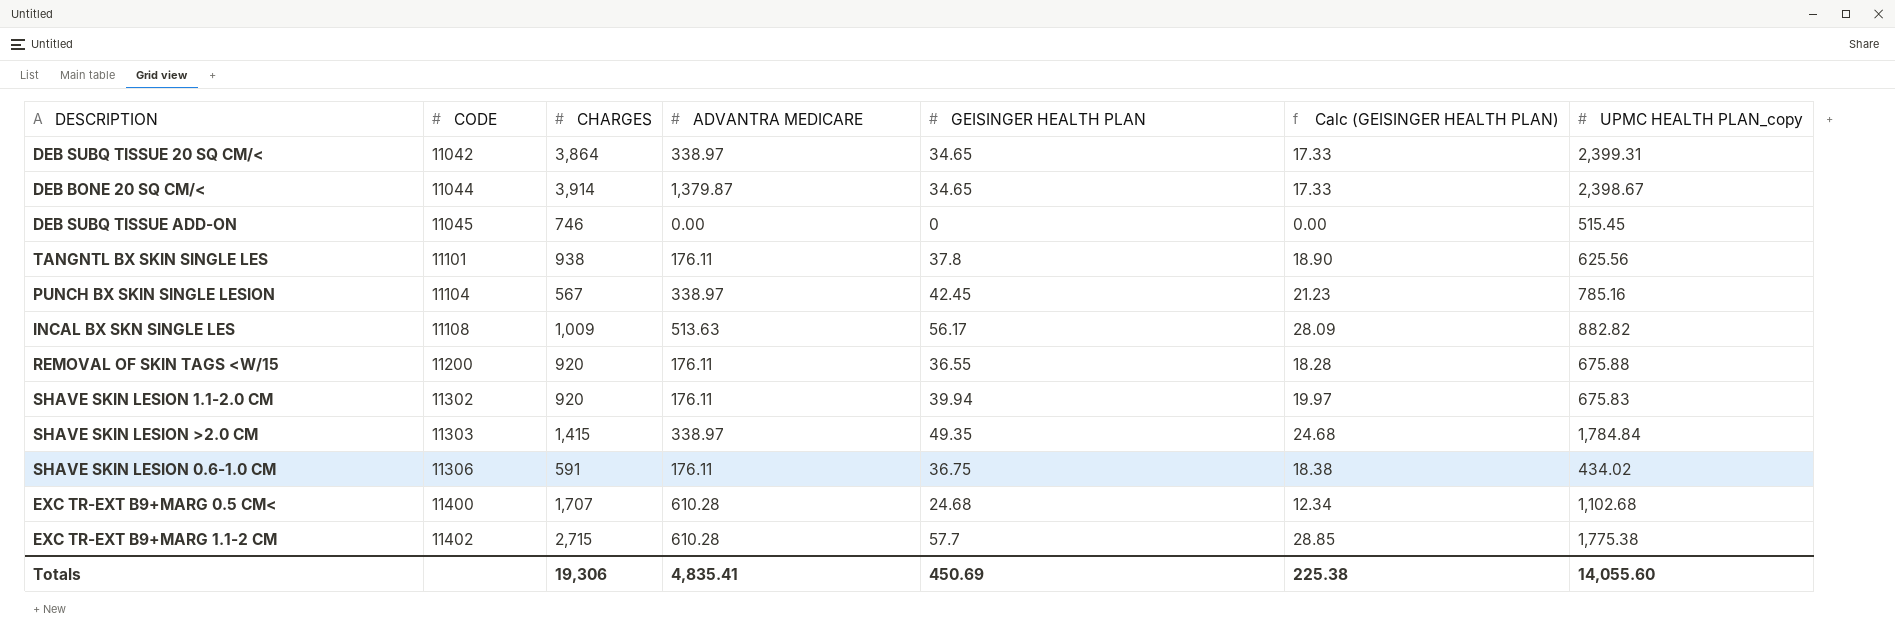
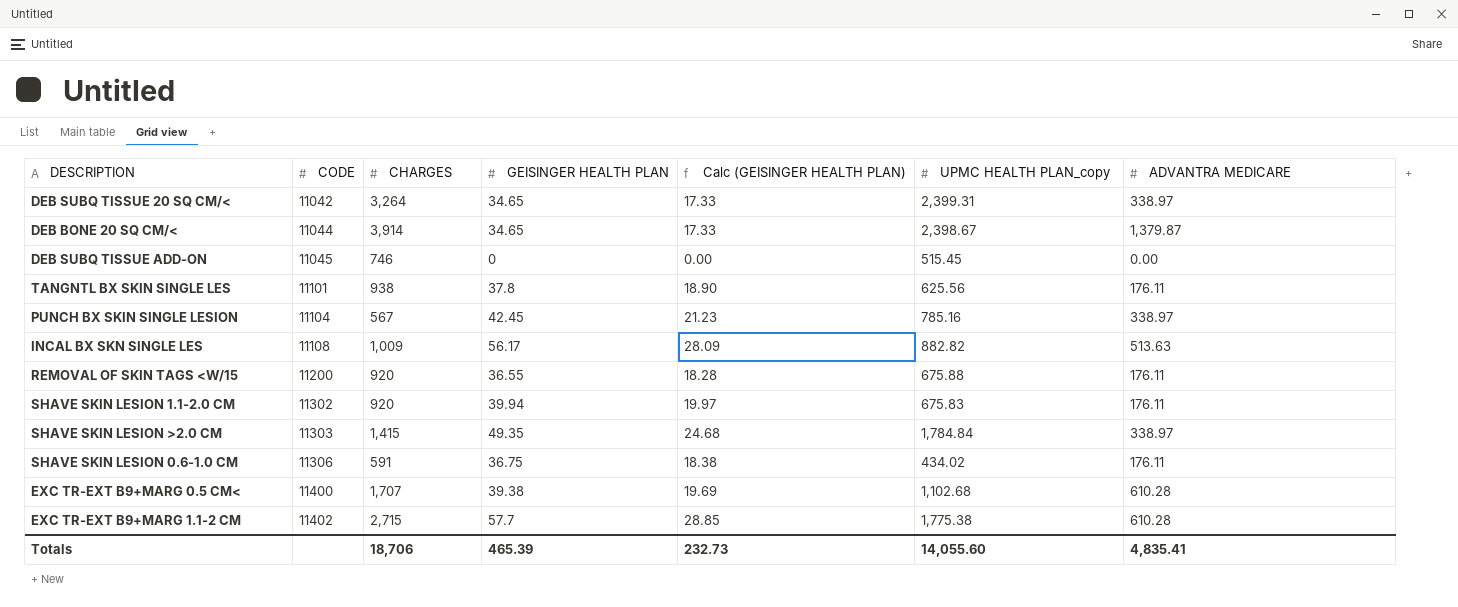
column ADVANTRA MEDICARE | position: 4 -> 7
DEB SUBQ TISSUE 20 SQ CM/< | CHARGES: 3,864 -> 3,264
EXC TR-EXT B9+MARG 0.5 CM< | GEISINGER HEALTH PLAN: 24.68 -> 39.38
EXC TR-EXT B9+MARG 0.5 CM< | Calc (GEISINGER HEALTH PLAN): 12.34 -> 19.69
Totals | CHARGES: 19,306 -> 18,706
Totals | GEISINGER HEALTH PLAN: 450.69 -> 465.39
Totals | Calc (GEISINGER HEALTH PLAN): 225.38 -> 232.73

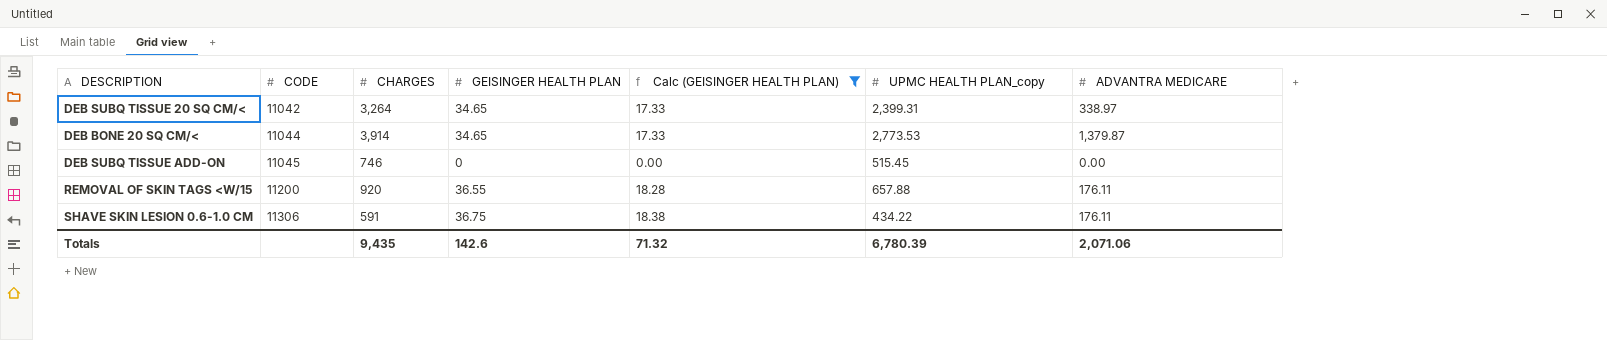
filter: none -> Calc (GEISINGER HEALTH PLAN) <= 18.38
DEB BONE 20 SQ CM/< | UPMC HEALTH PLAN_copy: 2,398.67 -> 2,773.53
REMOVAL OF SKIN TAGS <W/15 | UPMC HEALTH PLAN_copy: 675.88 -> 657.88
SHAVE SKIN LESION 0.6-1.0 CM | UPMC HEALTH PLAN_copy: 434.02 -> 434.22
Totals | CHARGES: 18,706 -> 9,435
Totals | GEISINGER HEALTH PLAN: 465.39 -> 142.6
Totals | Calc (GEISINGER HEALTH PLAN): 232.73 -> 71.32
Totals | UPMC HEALTH PLAN_copy: 14,055.60 -> 6,780.39
Totals | ADVANTRA MEDICARE: 4,835.41 -> 2,071.06

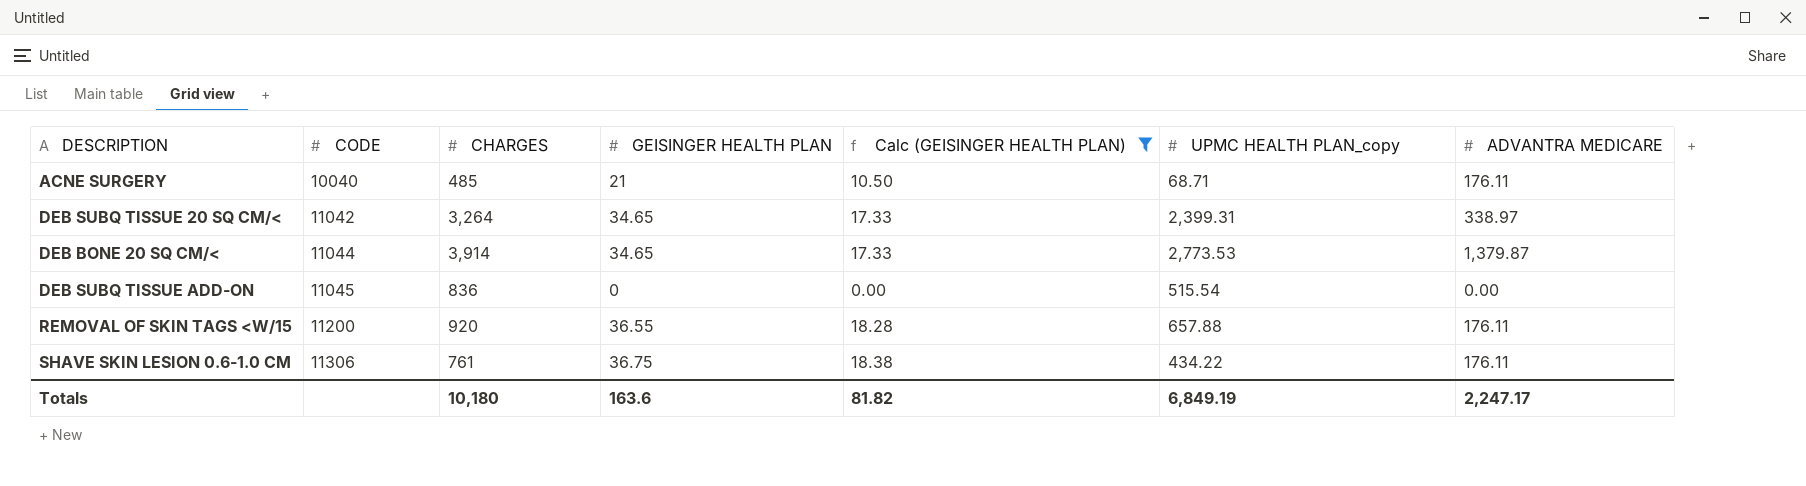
row ACNE SURGERY: none -> 10040 | 485 | 21 | 10.50 | 68.71 | 176.11
DEB SUBQ TISSUE ADD-ON | CHARGES: 746 -> 836
DEB SUBQ TISSUE ADD-ON | UPMC HEALTH PLAN_copy: 515.45 -> 515.54
SHAVE SKIN LESION 0.6-1.0 CM | CHARGES: 591 -> 761
Totals | CHARGES: 9,435 -> 10,180
Totals | GEISINGER HEALTH PLAN: 142.6 -> 163.6
Totals | Calc (GEISINGER HEALTH PLAN): 71.32 -> 81.82
Totals | UPMC HEALTH PLAN_copy: 6,780.39 -> 6,849.19
Totals | ADVANTRA MEDICARE: 2,071.06 -> 2,247.17

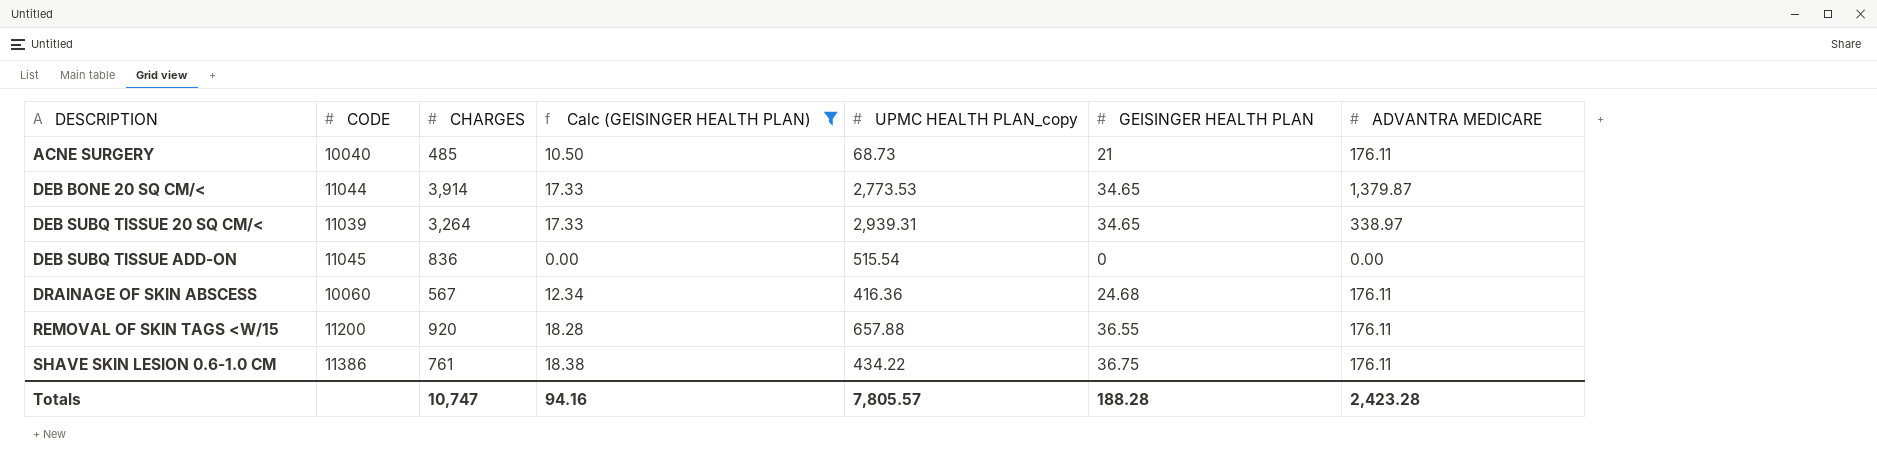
row order: CODE ascending -> DESCRIPTION ascending
column GEISINGER HEALTH PLAN | position: 4 -> 6
ACNE SURGERY | UPMC HEALTH PLAN_copy: 68.71 -> 68.73
DEB SUBQ TISSUE 20 SQ CM/< | CODE: 11042 -> 11039
DEB SUBQ TISSUE 20 SQ CM/< | UPMC HEALTH PLAN_copy: 2,399.31 -> 2,939.31
row DRAINAGE OF SKIN ABSCESS: none -> 10060 | 567 | 12.34 | 416.36 | 24.68 | 176.11
SHAVE SKIN LESION 0.6-1.0 CM | CODE: 11306 -> 11386
Totals | CHARGES: 10,180 -> 10,747
Totals | Calc (GEISINGER HEALTH PLAN): 81.82 -> 94.16
Totals | UPMC HEALTH PLAN_copy: 6,849.19 -> 7,805.57
Totals | GEISINGER HEALTH PLAN: 163.6 -> 188.28
Totals | ADVANTRA MEDICARE: 2,247.17 -> 2,423.28

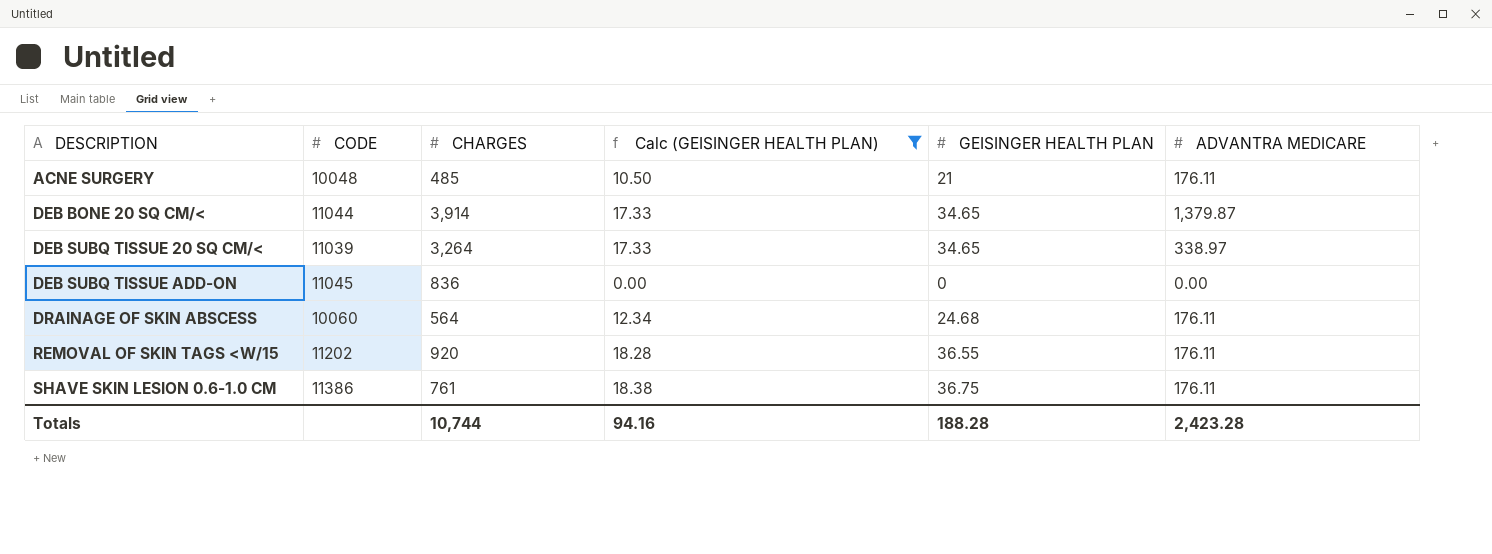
column UPMC HEALTH PLAN_copy | position: 5 -> none
ACNE SURGERY | CODE: 10040 -> 10048
DRAINAGE OF SKIN ABSCESS | CHARGES: 567 -> 564
REMOVAL OF SKIN TAGS <W/15 | CODE: 11200 -> 11202
Totals | CHARGES: 10,747 -> 10,744

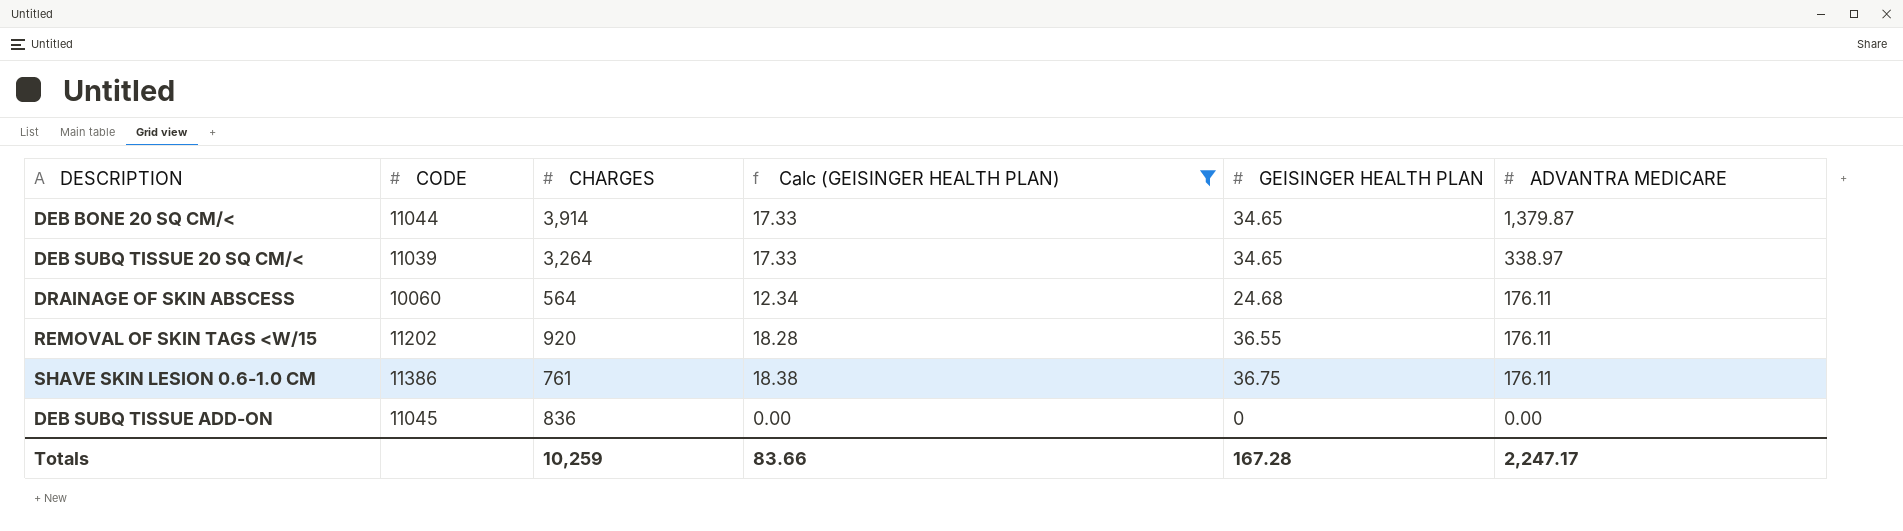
row order: DESCRIPTION ascending -> ADVANTRA MEDICARE descending
row ACNE SURGERY: 10048 | 485 | 10.50 | 21 | 176.11 -> none
Totals | CHARGES: 10,744 -> 10,259
Totals | Calc (GEISINGER HEALTH PLAN): 94.16 -> 83.66
Totals | GEISINGER HEALTH PLAN: 188.28 -> 167.28
Totals | ADVANTRA MEDICARE: 2,423.28 -> 2,247.17

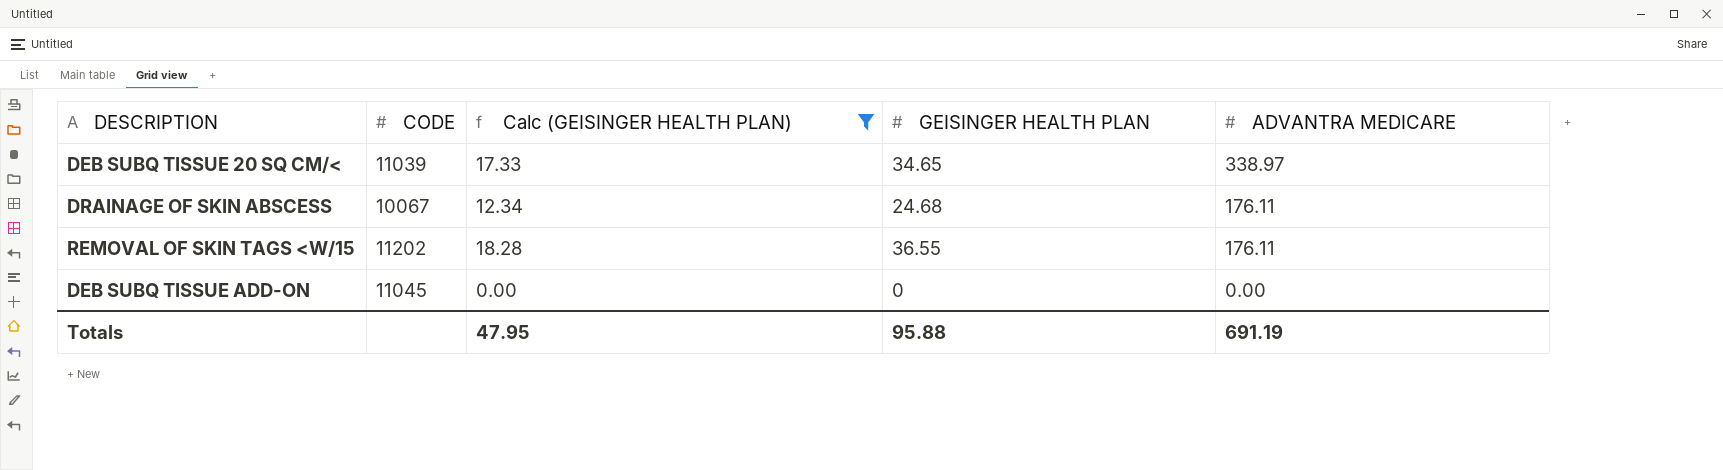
column CHARGES | position: 3 -> none
row DEB BONE 20 SQ CM/<: 11044 | 3,914 | 17.33 | 34.65 | 1,379.87 -> none
row SHAVE SKIN LESION 0.6-1.0 CM: 11386 | 761 | 18.38 | 36.75 | 176.11 -> none
DRAINAGE OF SKIN ABSCESS | CODE: 10060 -> 10067
Totals | Calc (GEISINGER HEALTH PLAN): 83.66 -> 47.95
Totals | GEISINGER HEALTH PLAN: 167.28 -> 95.88
Totals | ADVANTRA MEDICARE: 2,247.17 -> 691.19

